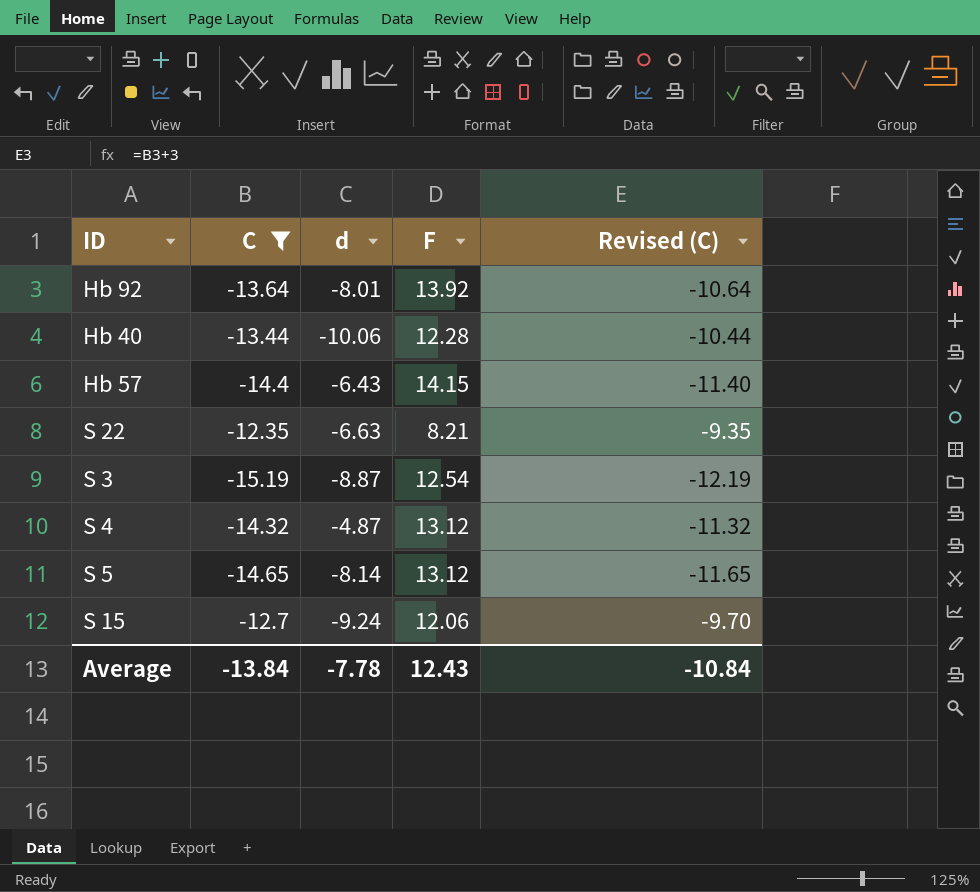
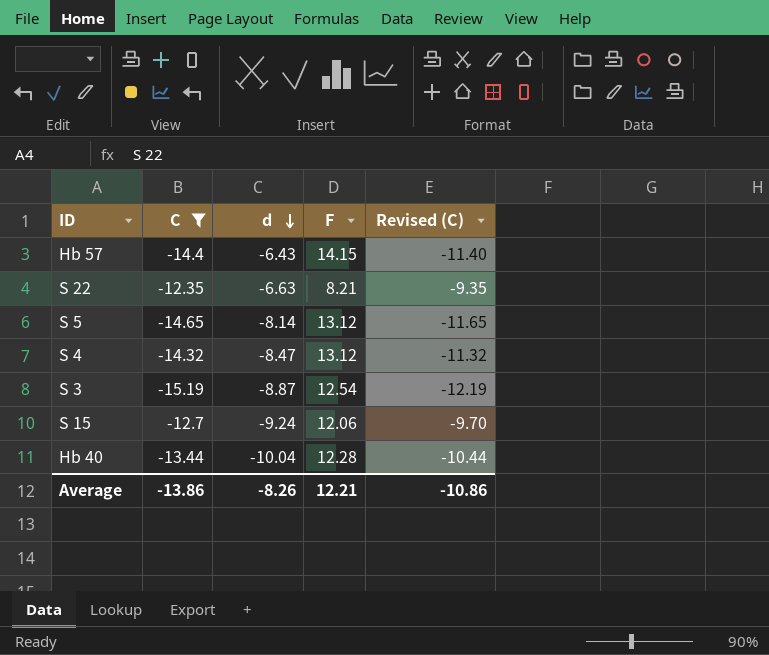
row order: none -> d descending
row Hb 92: -13.64 | -8.01 | 13.92 | -10.64 -> none
S 4 | d: -4.87 -> -8.47
Hb 40 | d: -10.06 -> -10.04
Average | C: -13.84 -> -13.86
Average | d: -7.78 -> -8.26
Average | F: 12.43 -> 12.21
Average | Revised (C): -10.84 -> -10.86

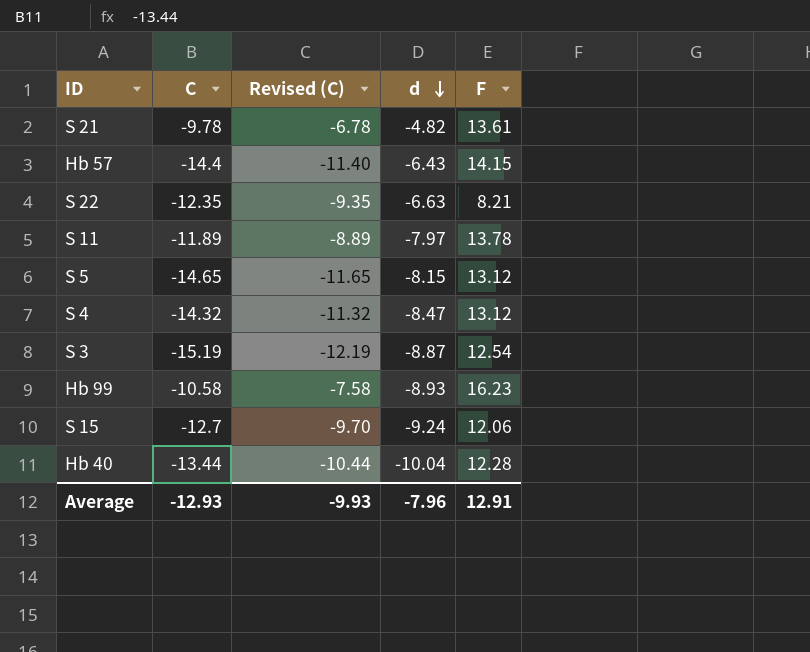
filter: C <= -12.35 -> none
column Revised (C) | position: 5 -> 3
S 5 | d: -8.14 -> -8.15
Average | C: -13.86 -> -12.93
Average | Revised (C): -10.86 -> -9.93
Average | d: -8.26 -> -7.96
Average | F: 12.21 -> 12.91

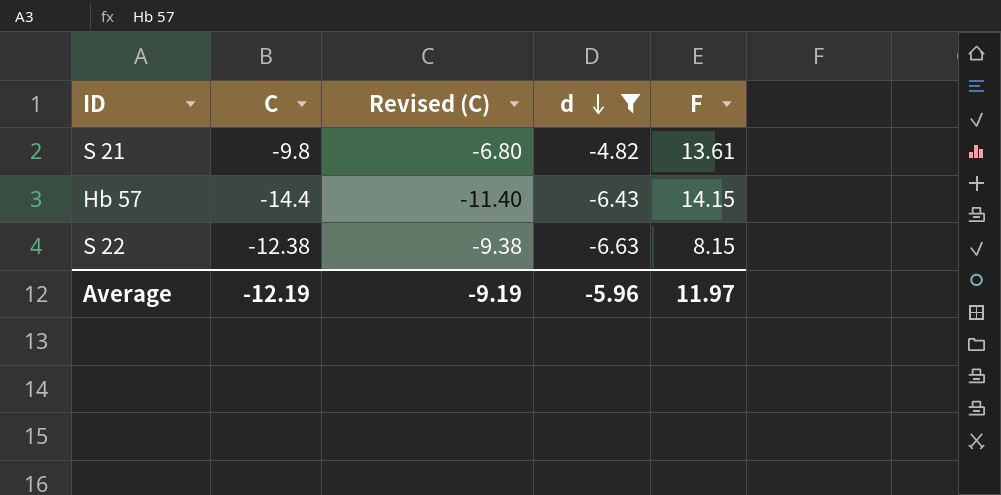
filter: none -> d >= -6.63
S 21 | C: -9.78 -> -9.8
S 21 | Revised (C): -6.78 -> -6.80
S 22 | C: -12.35 -> -12.38
S 22 | Revised (C): -9.35 -> -9.38
S 22 | F: 8.21 -> 8.15
Average | C: -12.93 -> -12.19
Average | Revised (C): -9.93 -> -9.19
Average | d: -7.96 -> -5.96
Average | F: 12.91 -> 11.97

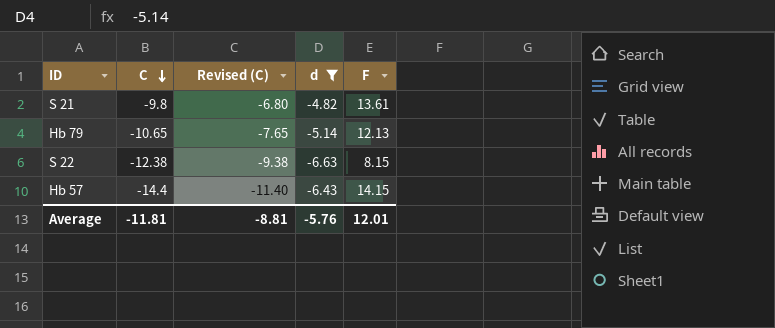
row order: d descending -> C descending
row Hb 79: none -> -10.65 | -7.65 | -5.14 | 12.13
Average | C: -12.19 -> -11.81
Average | Revised (C): -9.19 -> -8.81
Average | d: -5.96 -> -5.76
Average | F: 11.97 -> 12.01

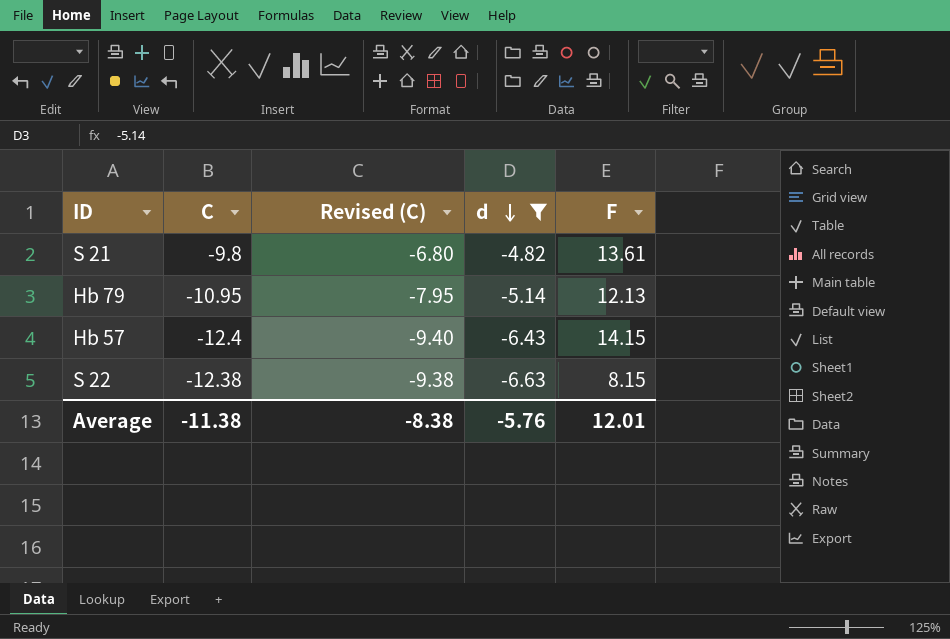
row order: C descending -> d descending
Hb 79 | C: -10.65 -> -10.95
Hb 79 | Revised (C): -7.65 -> -7.95
Hb 57 | C: -14.4 -> -12.4
Hb 57 | Revised (C): -11.40 -> -9.40
Average | C: -11.81 -> -11.38
Average | Revised (C): -8.81 -> -8.38

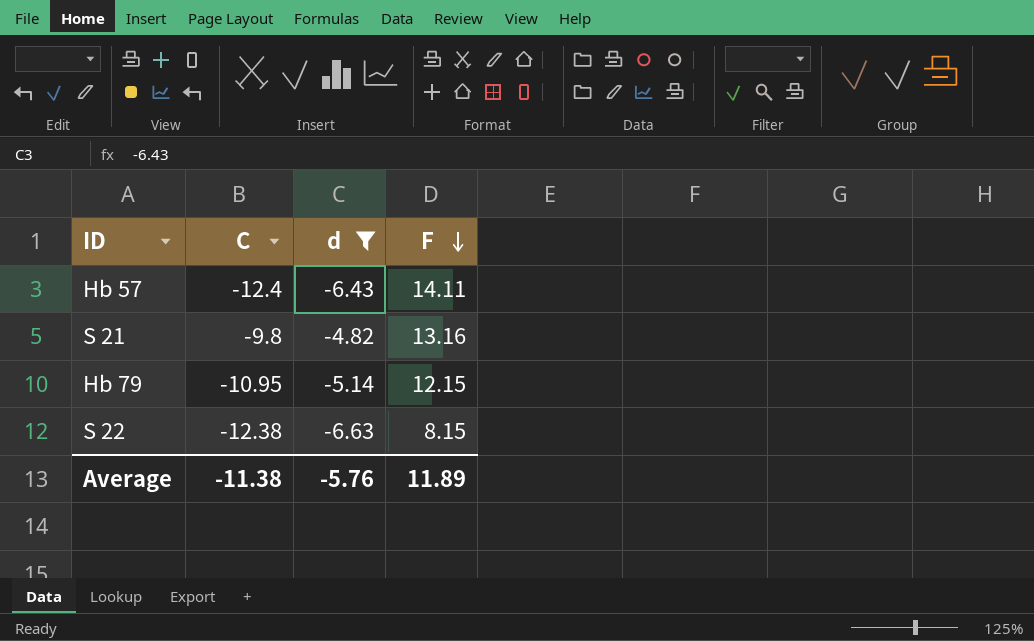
row order: d descending -> F descending
column Revised (C) | formula: [C] + 3 -> none
Hb 57 | F: 14.15 -> 14.11
S 21 | F: 13.61 -> 13.16
Hb 79 | F: 12.13 -> 12.15
Average | F: 12.01 -> 11.89

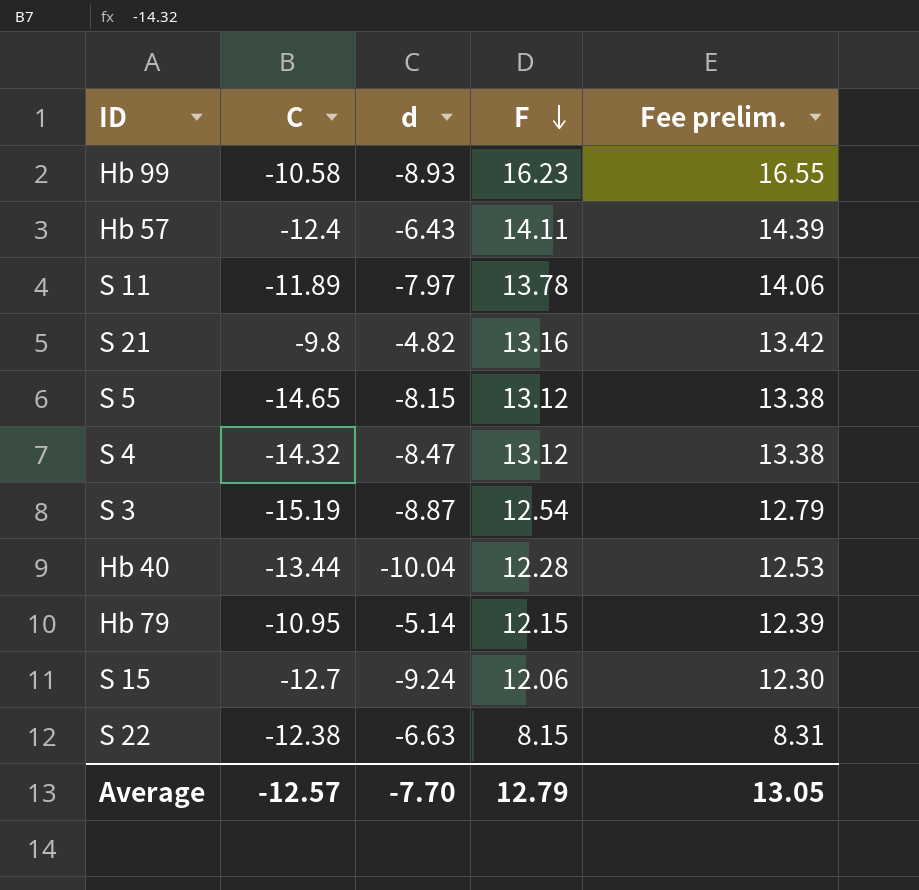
filter: d >= -6.63 -> none
column Fee prelim. | formula: none -> [F] * 1.02
Average | C: -11.38 -> -12.57
Average | d: -5.76 -> -7.70
Average | F: 11.89 -> 12.79

